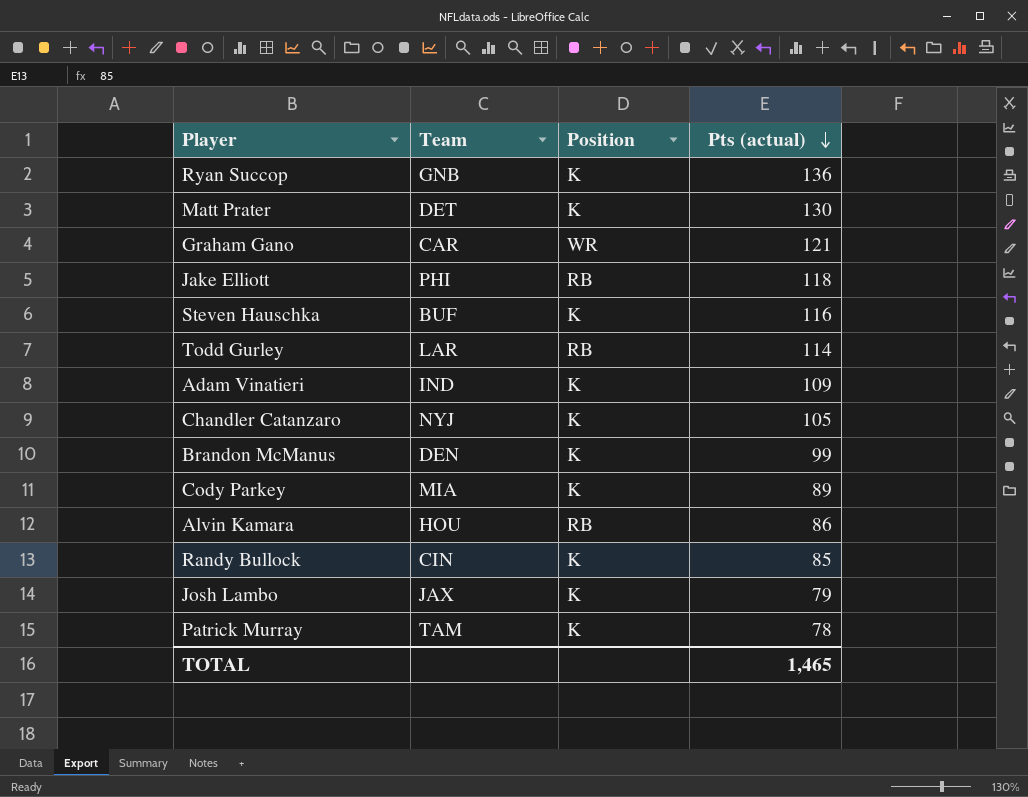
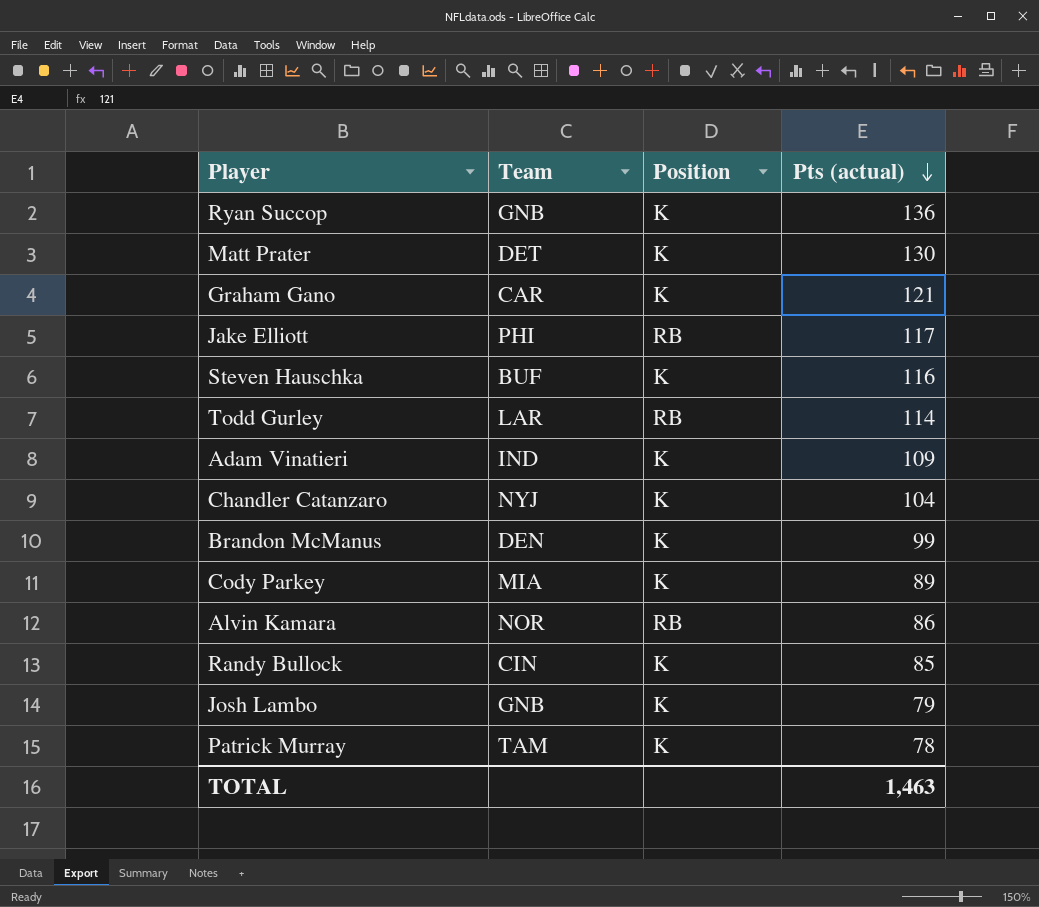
Graham Gano | Position: WR -> K
Jake Elliott | Pts (actual): 118 -> 117
Chandler Catanzaro | Pts (actual): 105 -> 104
Alvin Kamara | Team: HOU -> NOR
Josh Lambo | Team: JAX -> GNB
TOTAL | Pts (actual): 1,465 -> 1,463

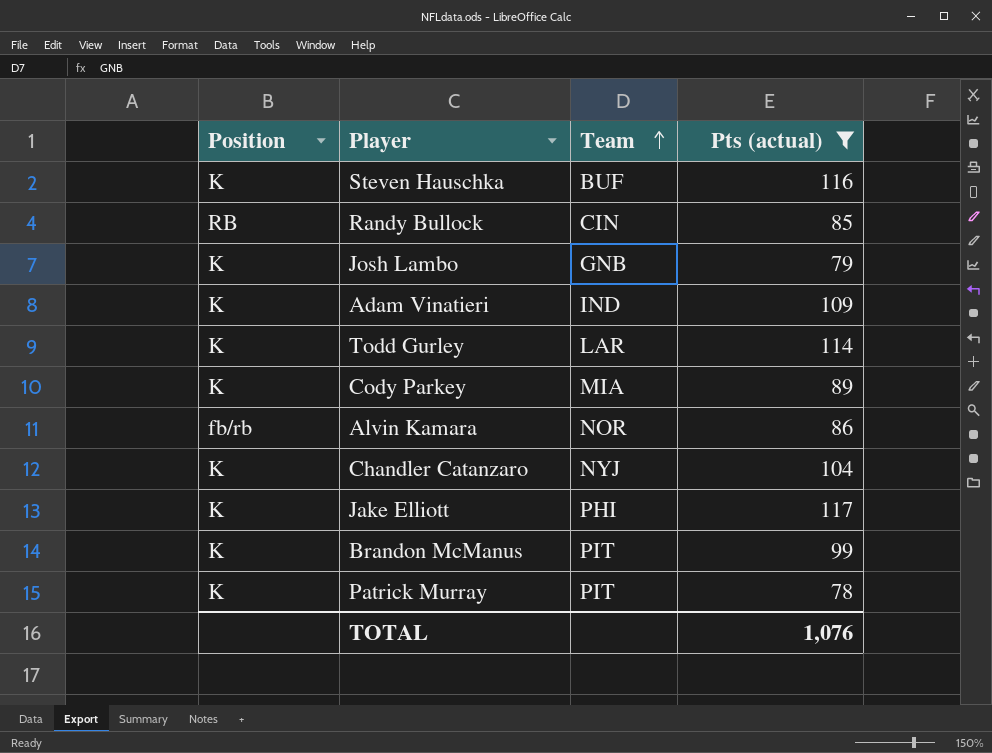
filter: none -> Pts (actual) <= 117
row order: Pts (actual) descending -> Team ascending
column Position | position: 3 -> 1
Randy Bullock | Position: K -> RB
Todd Gurley | Position: RB -> K
Alvin Kamara | Position: RB -> fb/rb
Jake Elliott | Position: RB -> K
Brandon McManus | Team: DEN -> PIT
Patrick Murray | Team: TAM -> PIT
TOTAL | Pts (actual): 1,463 -> 1,076

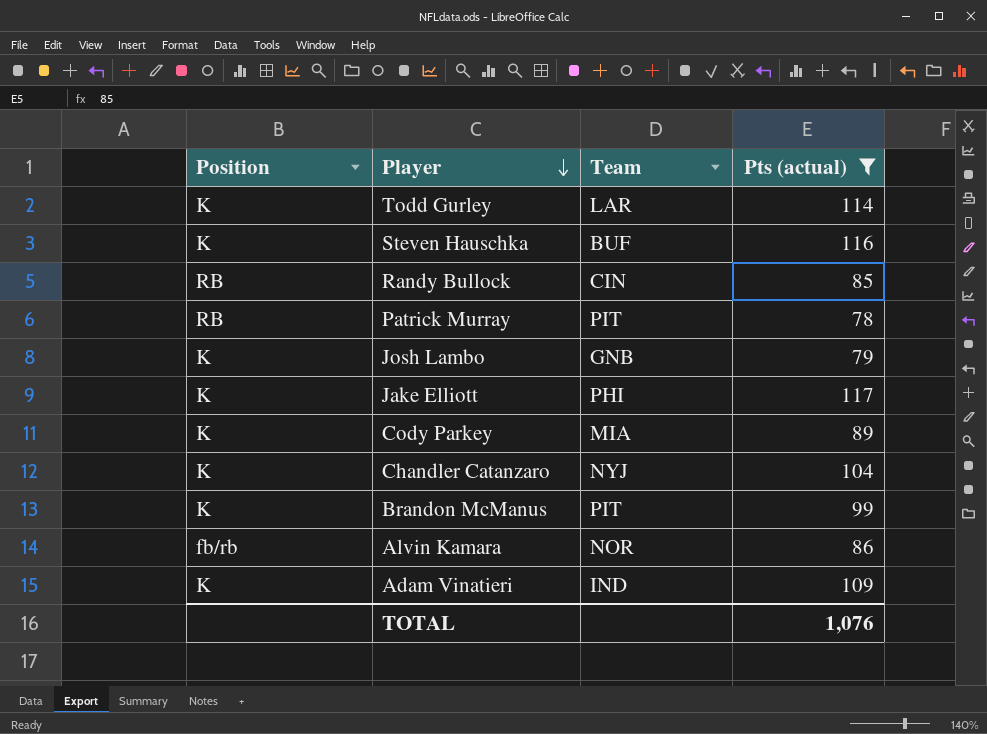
row order: Team ascending -> Player descending
Patrick Murray | Position: K -> RB

